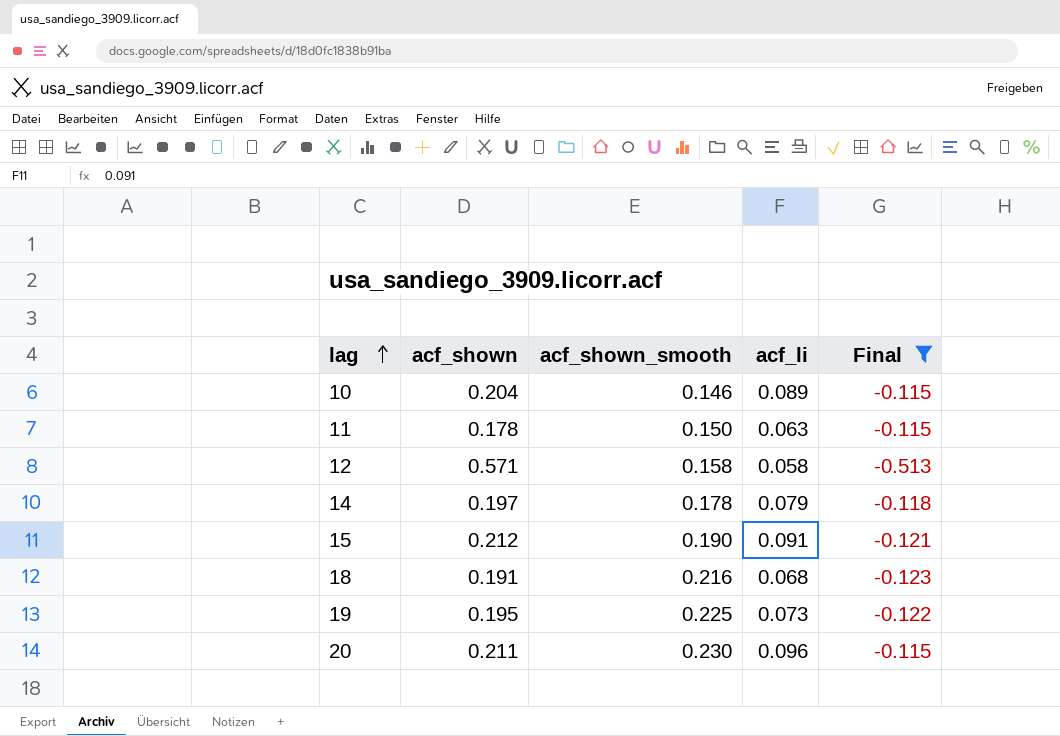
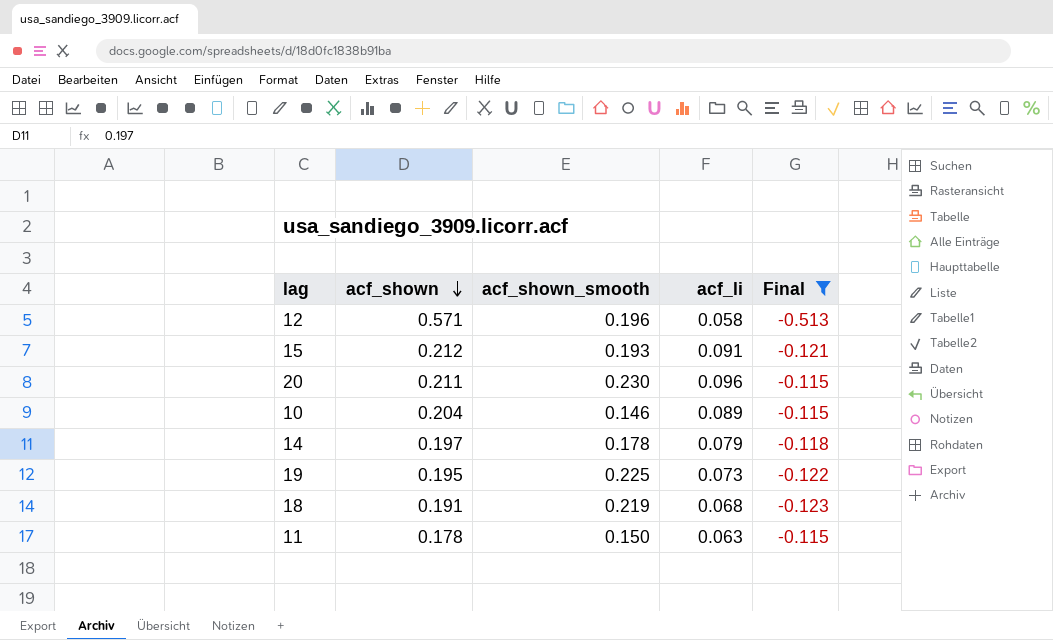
row order: lag ascending -> acf_shown descending
12 | acf_shown_smooth: 0.158 -> 0.196
15 | acf_shown_smooth: 0.190 -> 0.193
18 | acf_shown_smooth: 0.216 -> 0.219

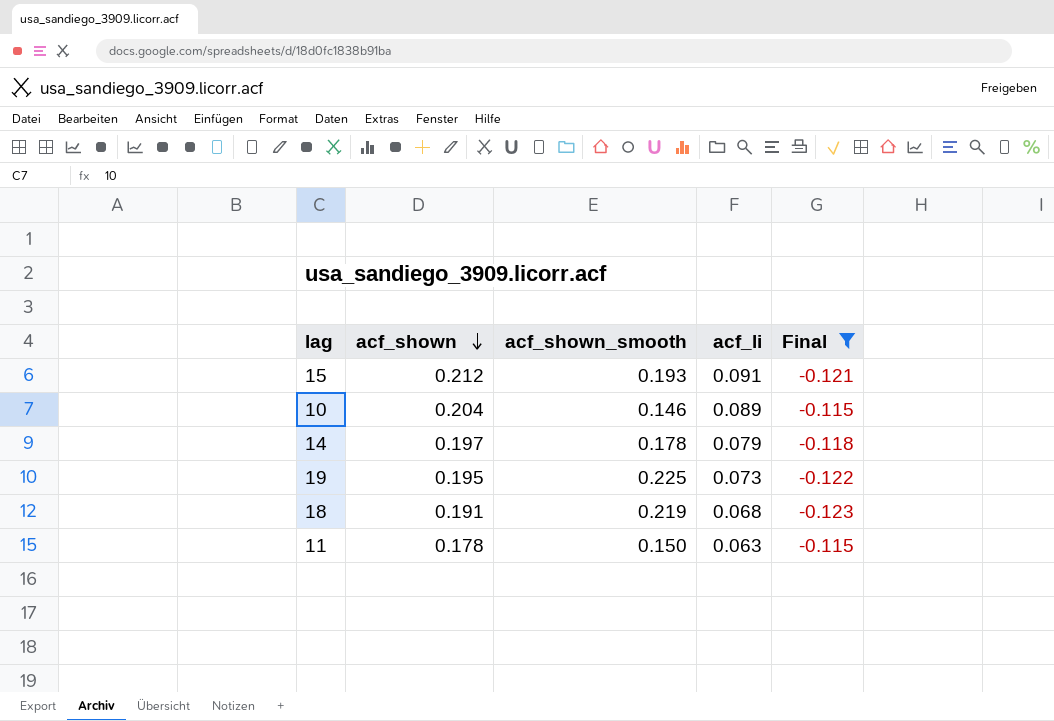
row 12: 0.571 | 0.196 | 0.058 | -0.513 -> none
row 20: 0.211 | 0.230 | 0.096 | -0.115 -> none

